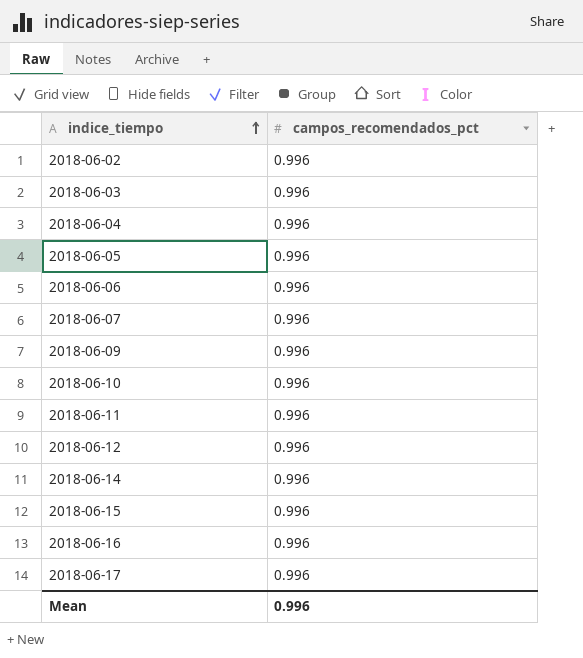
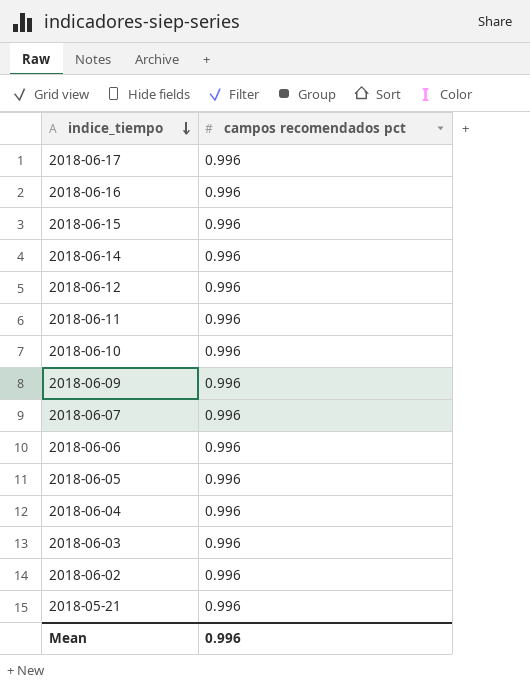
row order: indice_tiempo ascending -> indice_tiempo descending
column name: campos_recomendados_pct -> campos recomendados pct
row 2018-05-21: none -> 0.996

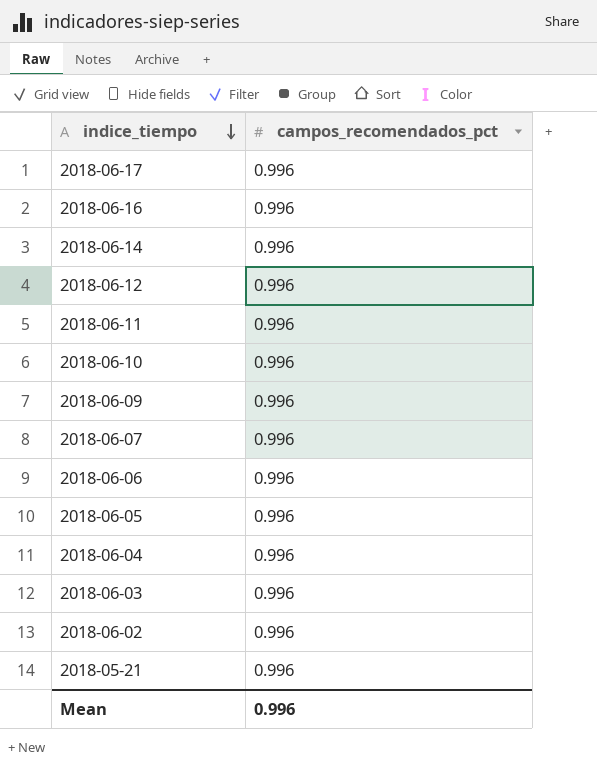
column name: campos recomendados pct -> campos_recomendados_pct
row 2018-06-15: 0.996 -> none

